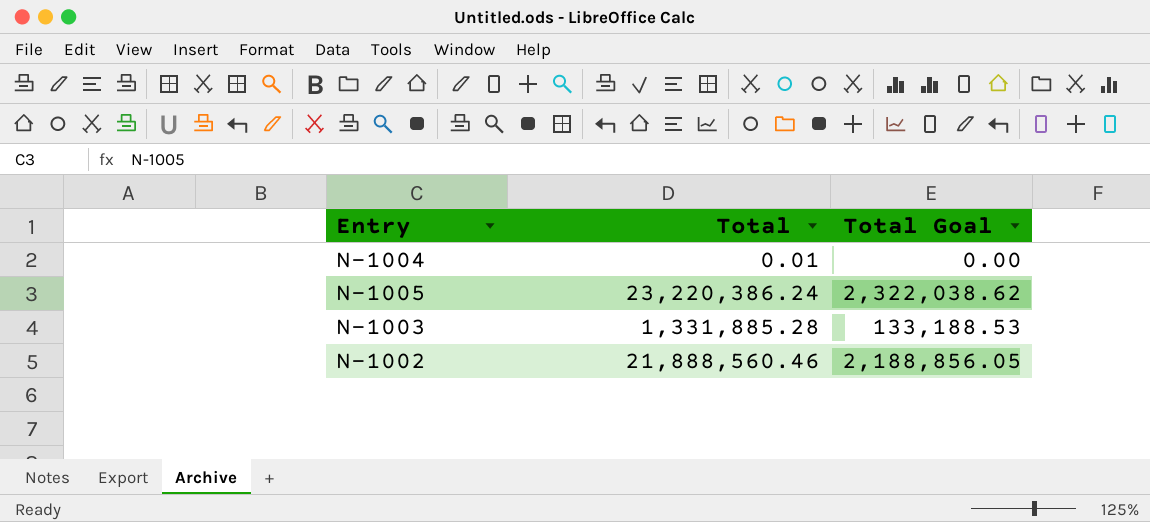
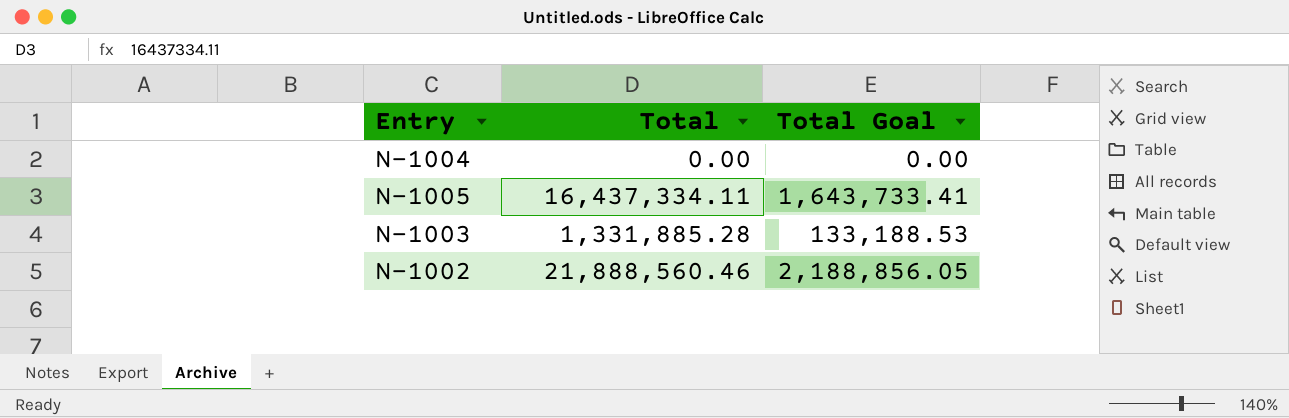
N-1004 | Total: 0.01 -> 0.00
N-1005 | Total: 23,220,386.24 -> 16,437,334.11
N-1005 | Total Goal: 2,322,038.62 -> 1,643,733.41

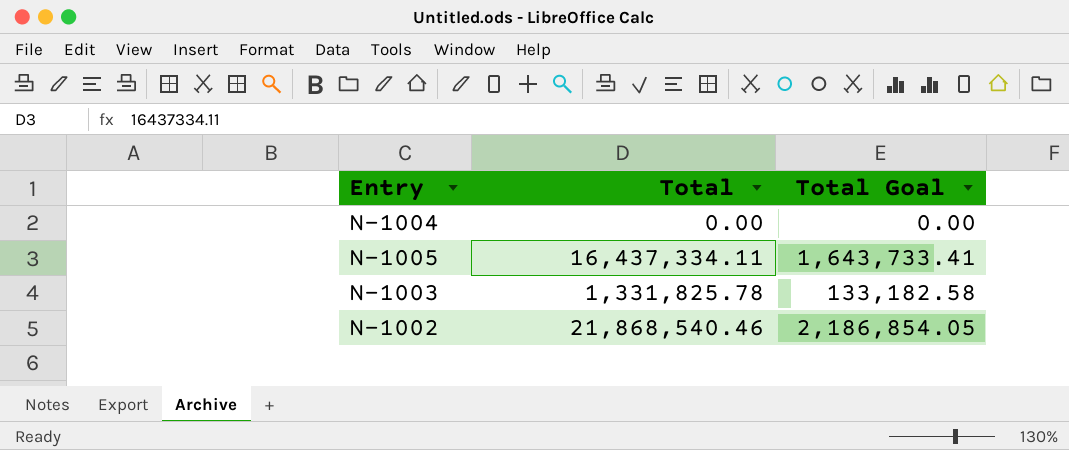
N-1003 | Total: 1,331,885.28 -> 1,331,825.78
N-1003 | Total Goal: 133,188.53 -> 133,182.58
N-1002 | Total: 21,888,560.46 -> 21,868,540.46
N-1002 | Total Goal: 2,188,856.05 -> 2,186,854.05

